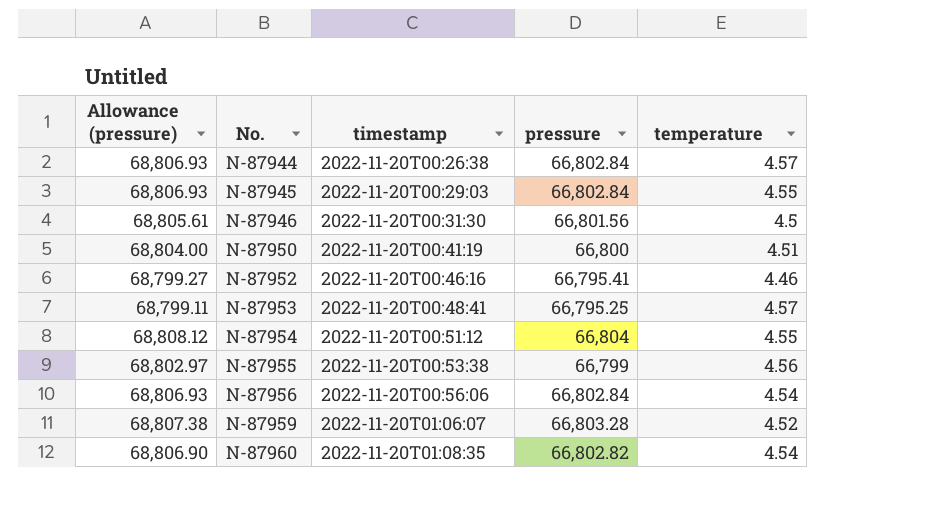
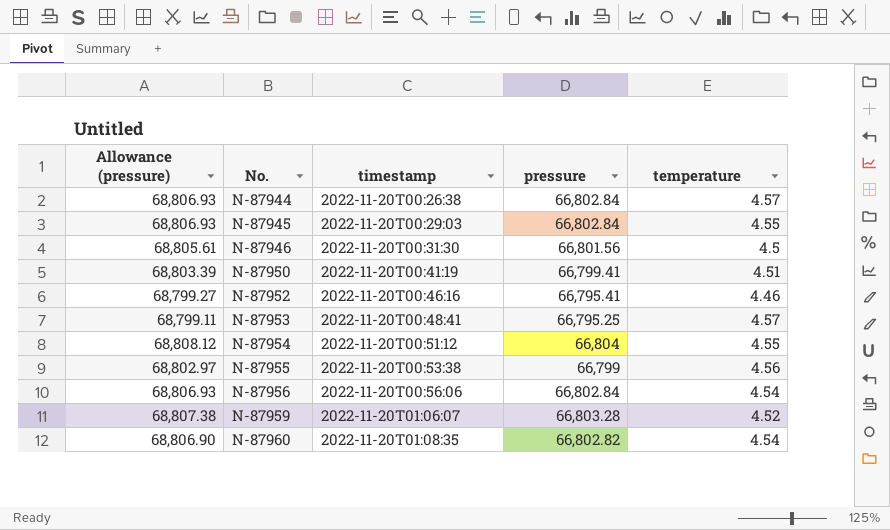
N-87950 | Allowance (pressure): 68,804.00 -> 68,803.39
N-87950 | pressure: 66,800 -> 66,799.41

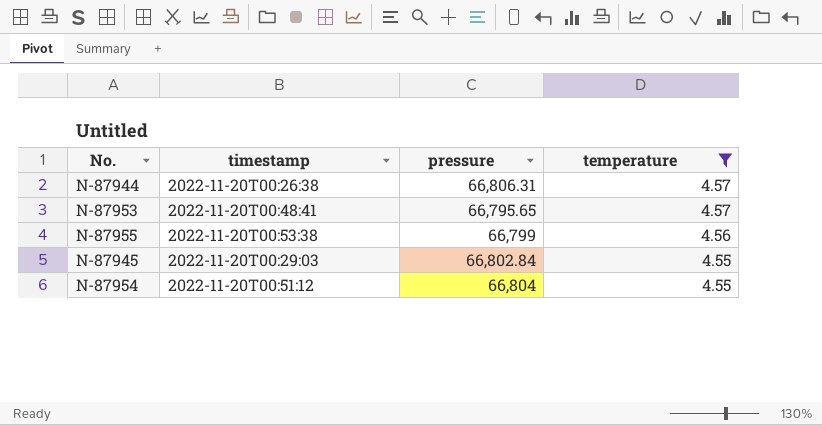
filter: none -> temperature >= 4.55
row order: No. ascending -> temperature descending
column Allowance (pressure) | formula: [pressure] * 1.03 -> none
N-87944 | pressure: 66,802.84 -> 66,806.31
N-87953 | pressure: 66,795.25 -> 66,795.65

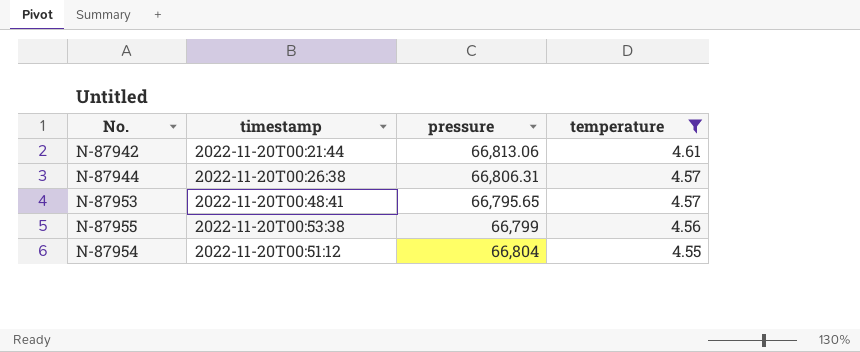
row N-87945: 2022-11-20T00:29:03 | 66,802.84 | 4.55 -> none
row N-87942: none -> 2022-11-20T00:21:44 | 66,813.06 | 4.61

